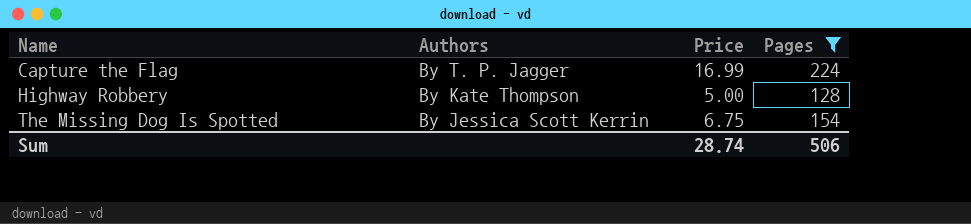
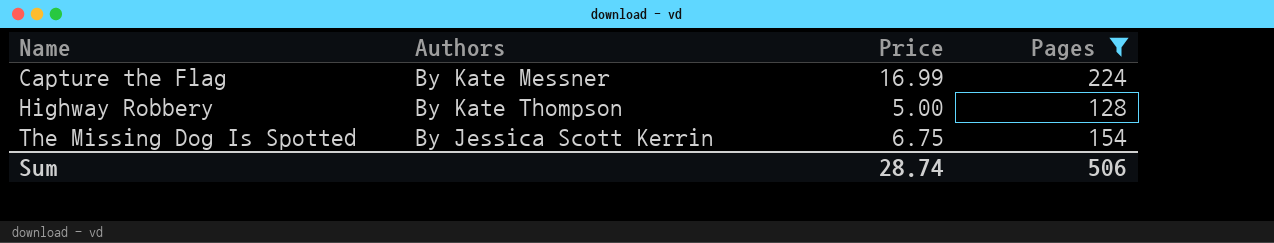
Capture the Flag | Authors: By T. P. Jagger -> By Kate Messner

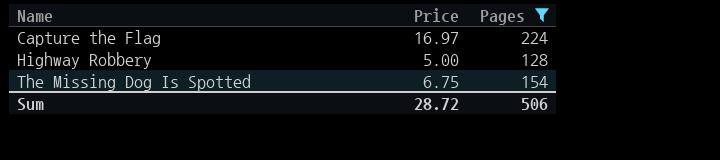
column Authors | position: 2 -> none
Capture the Flag | Price: 16.99 -> 16.97
Sum | Price: 28.74 -> 28.72

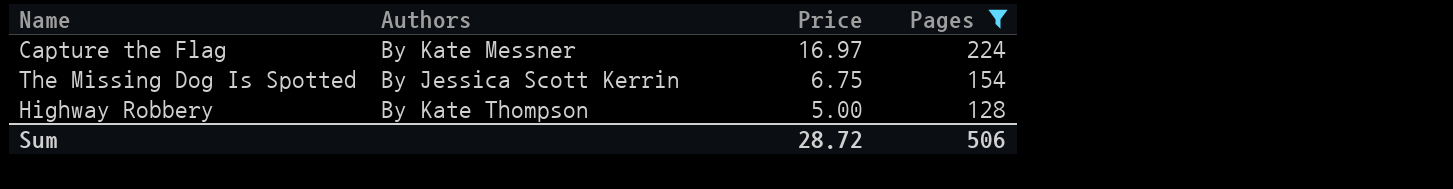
row order: Name ascending -> Price descending
column Authors | position: none -> 2

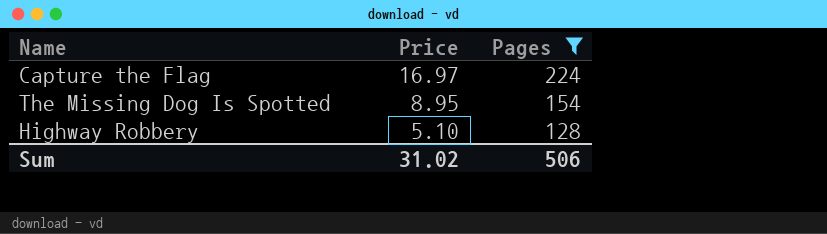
column Authors | position: 2 -> none
The Missing Dog Is Spotted | Price: 6.75 -> 8.95
Highway Robbery | Price: 5.00 -> 5.10
Sum | Price: 28.72 -> 31.02

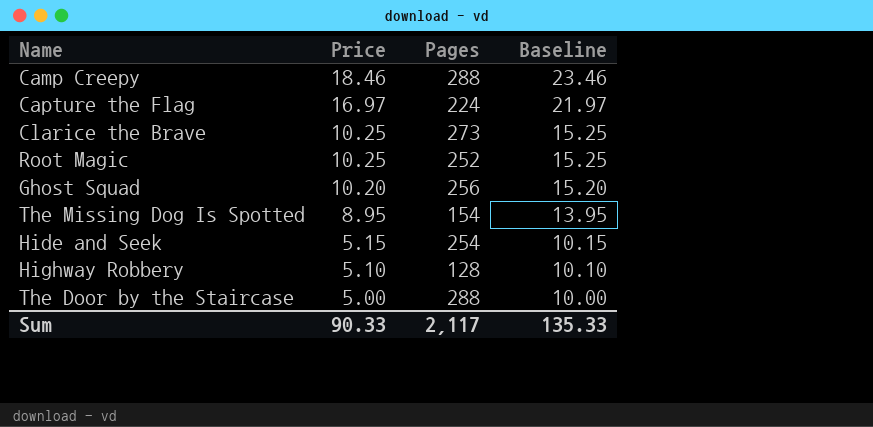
filter: Pages <= 224 -> none
column Baseline | formula: none -> [Price] + 5
Sum | Price: 31.02 -> 90.33
Sum | Pages: 506 -> 2,117

